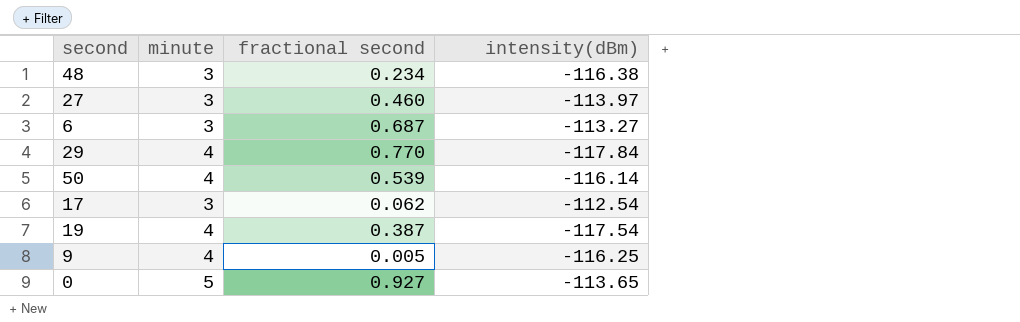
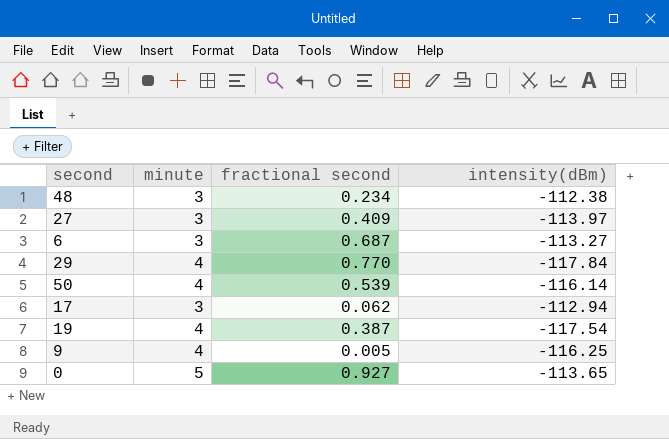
48 | intensity(dBm): -116.38 -> -112.38
27 | fractional second: 0.460 -> 0.409
17 | intensity(dBm): -112.54 -> -112.94

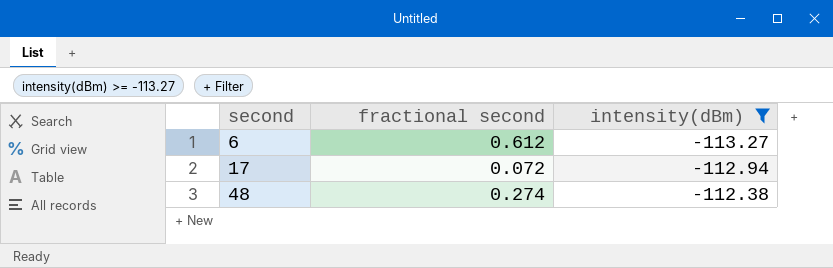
filter: none -> intensity(dBm) >= -113.27
row order: none -> second ascending
column minute | position: 2 -> none
6 | fractional second: 0.687 -> 0.612
17 | fractional second: 0.062 -> 0.072
48 | fractional second: 0.234 -> 0.274

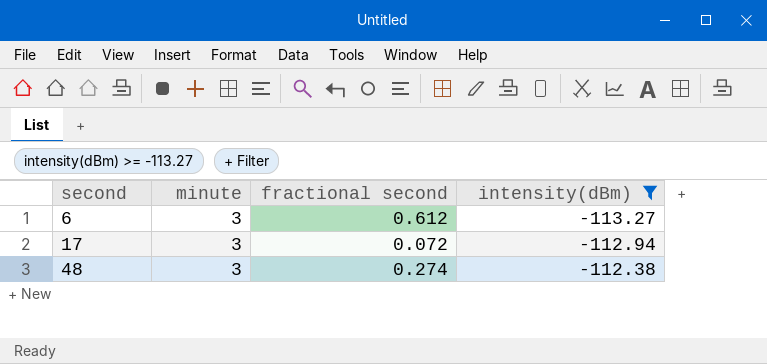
column minute | position: none -> 2

